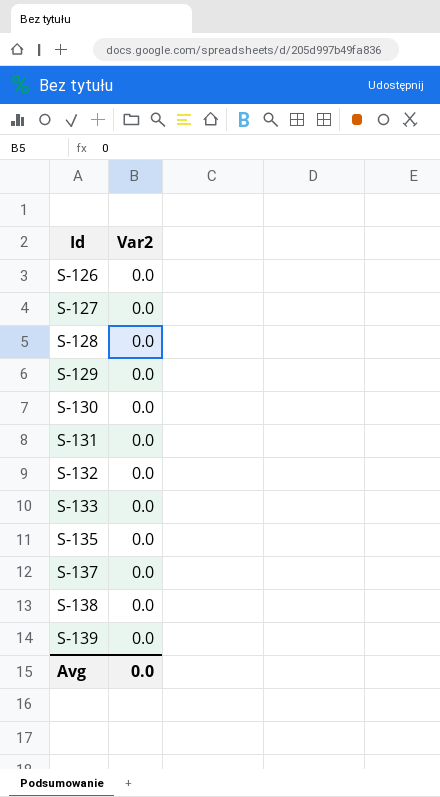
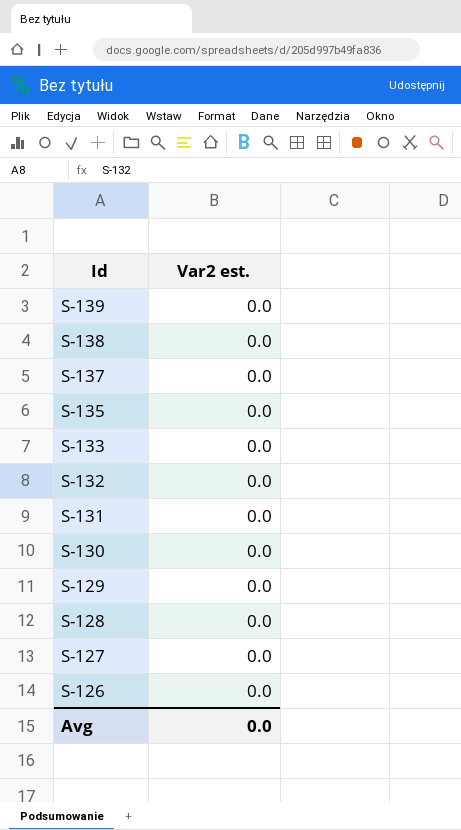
row order: Id ascending -> Id descending
column name: Var2 -> Var2 est.

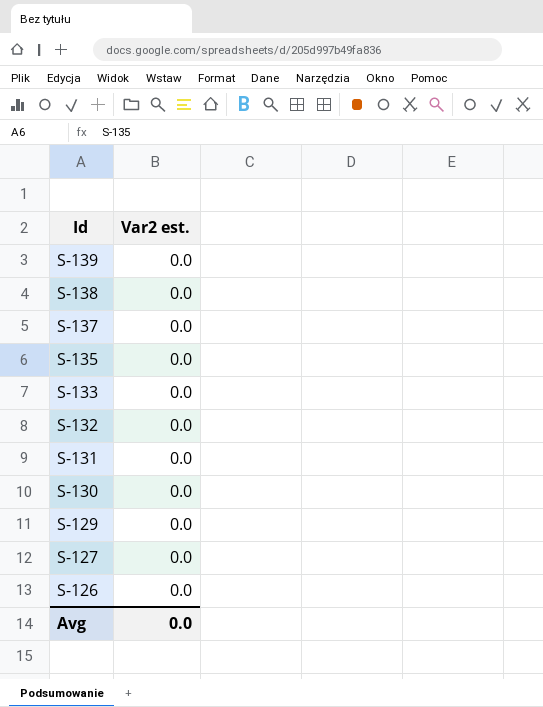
row S-128: 0.0 -> none

